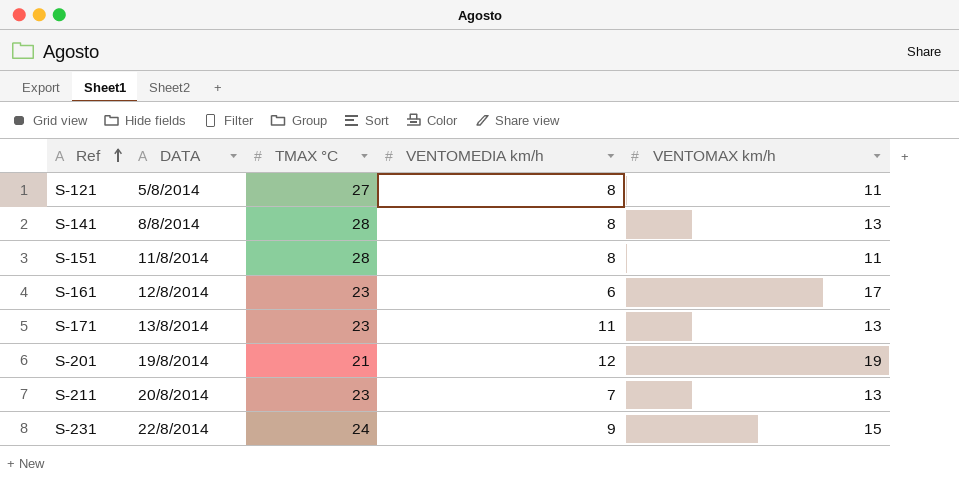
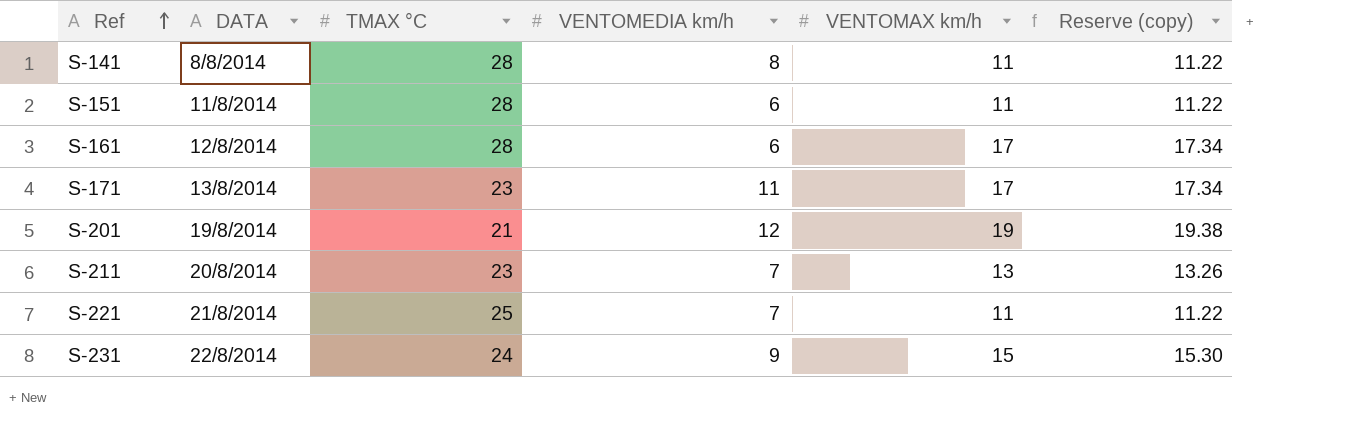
column Reserve (copy) | formula: none -> [VENTOMAX km/h] * 1.02
row S-121: 5/8/2014 | 27 | 8 | 11 -> none
S-141 | VENTOMAX km/h: 13 -> 11
S-151 | VENTOMEDIA km/h: 8 -> 6
S-161 | TMAX °C: 23 -> 28
S-171 | VENTOMAX km/h: 13 -> 17
row S-221: none -> 21/8/2014 | 25 | 7 | 11 | 11.22

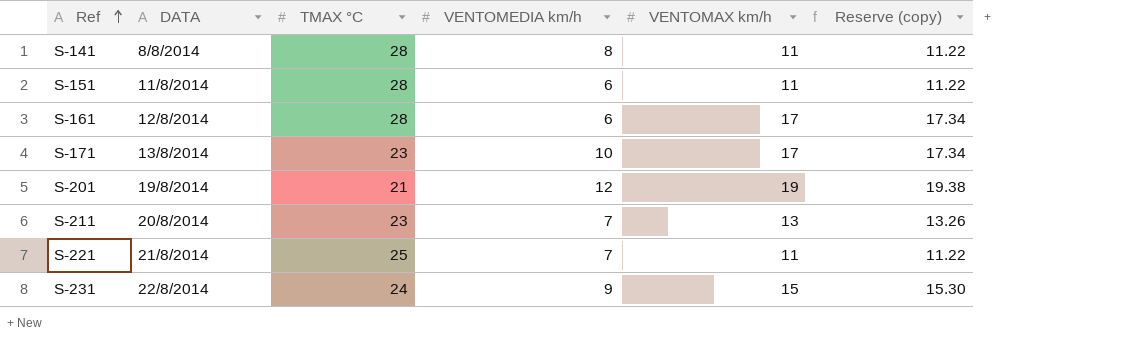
S-171 | VENTOMEDIA km/h: 11 -> 10

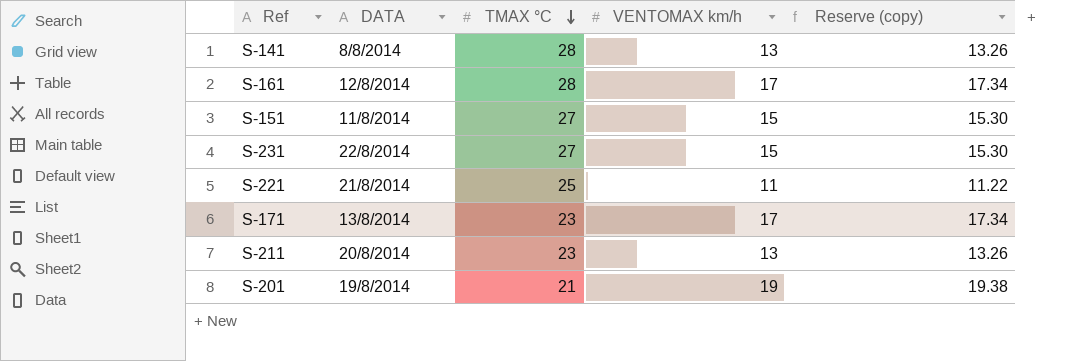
row order: Ref ascending -> TMAX °C descending
column VENTOMEDIA km/h | position: 4 -> none
S-141 | VENTOMAX km/h: 11 -> 13
S-141 | Reserve (copy): 11.22 -> 13.26
S-151 | TMAX °C: 28 -> 27
S-151 | VENTOMAX km/h: 11 -> 15
S-151 | Reserve (copy): 11.22 -> 15.30
S-231 | TMAX °C: 24 -> 27

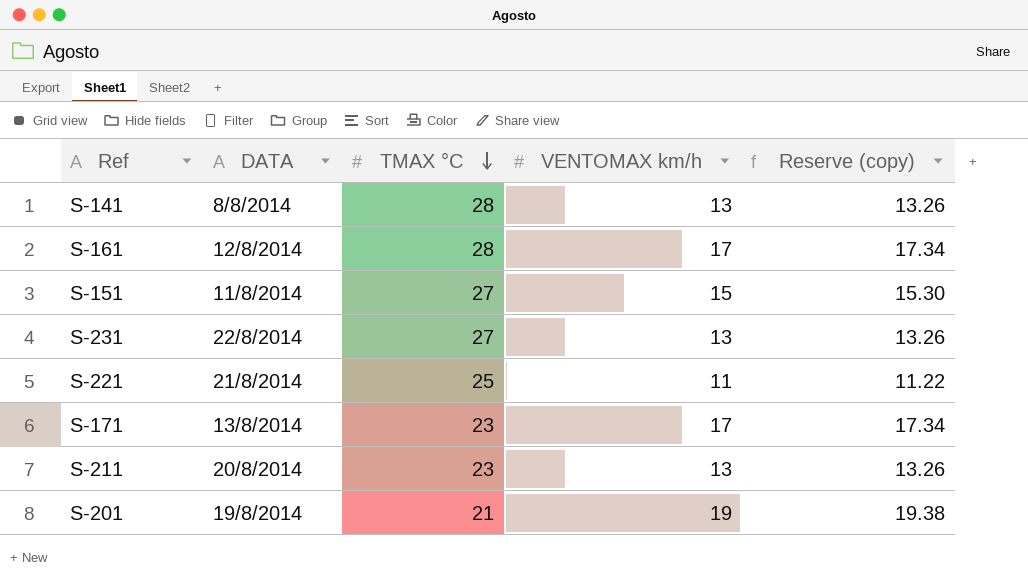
S-231 | VENTOMAX km/h: 15 -> 13
S-231 | Reserve (copy): 15.30 -> 13.26

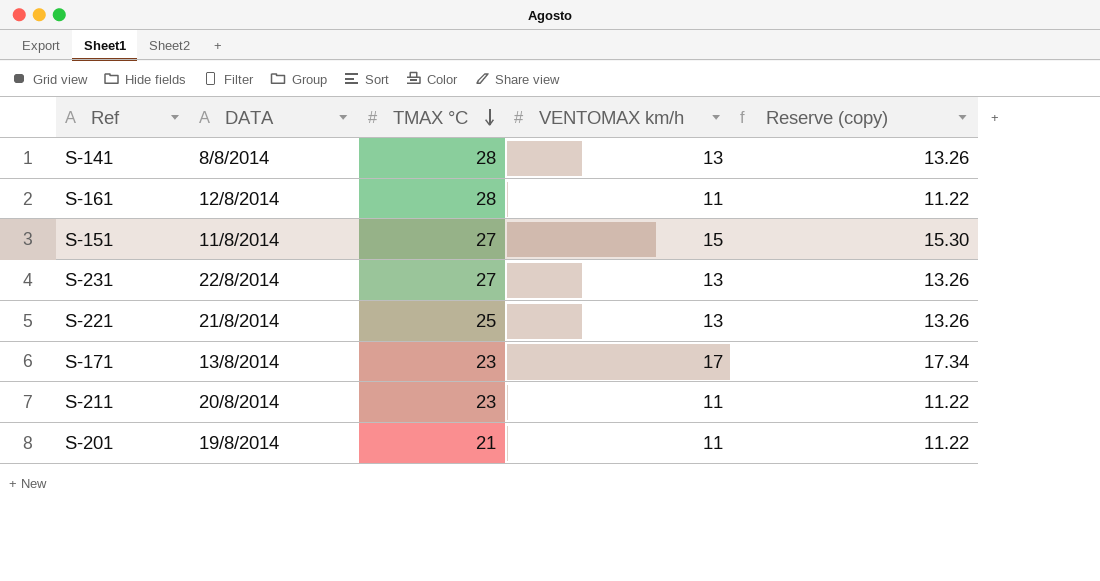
S-161 | VENTOMAX km/h: 17 -> 11
S-161 | Reserve (copy): 17.34 -> 11.22
S-221 | VENTOMAX km/h: 11 -> 13
S-221 | Reserve (copy): 11.22 -> 13.26
S-211 | VENTOMAX km/h: 13 -> 11
S-211 | Reserve (copy): 13.26 -> 11.22
S-201 | VENTOMAX km/h: 19 -> 11
S-201 | Reserve (copy): 19.38 -> 11.22

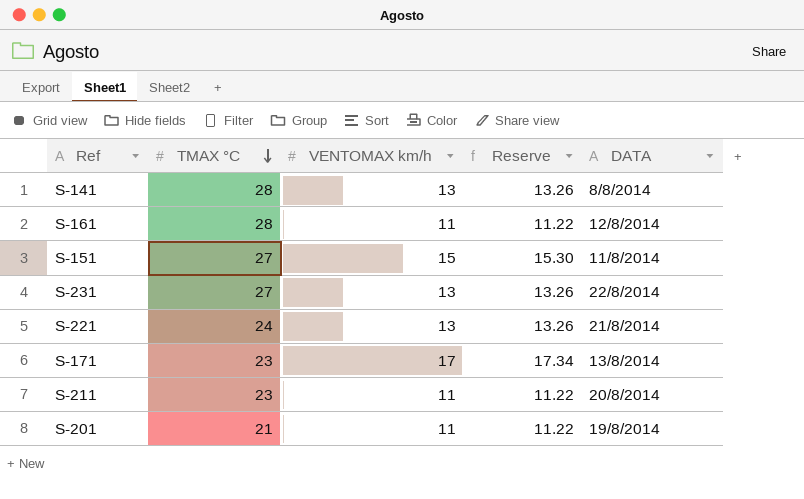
column name: Reserve (copy) -> Reserve
column DATA | position: 2 -> 5
S-221 | TMAX °C: 25 -> 24

